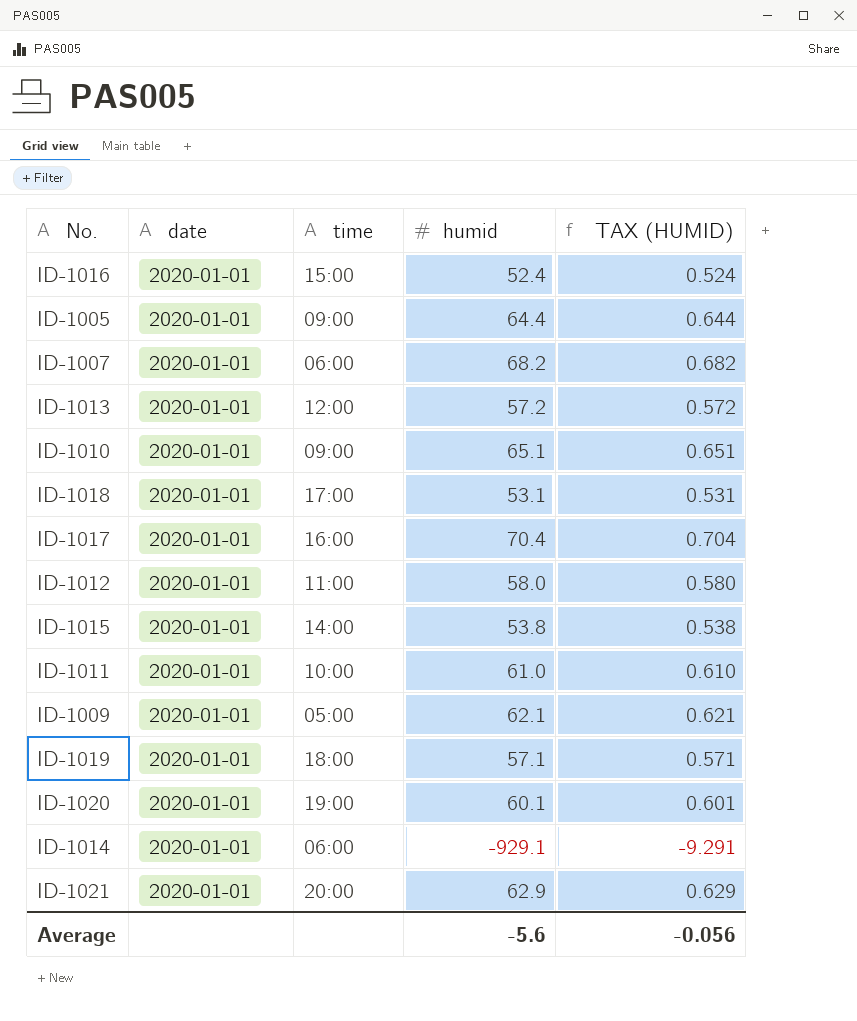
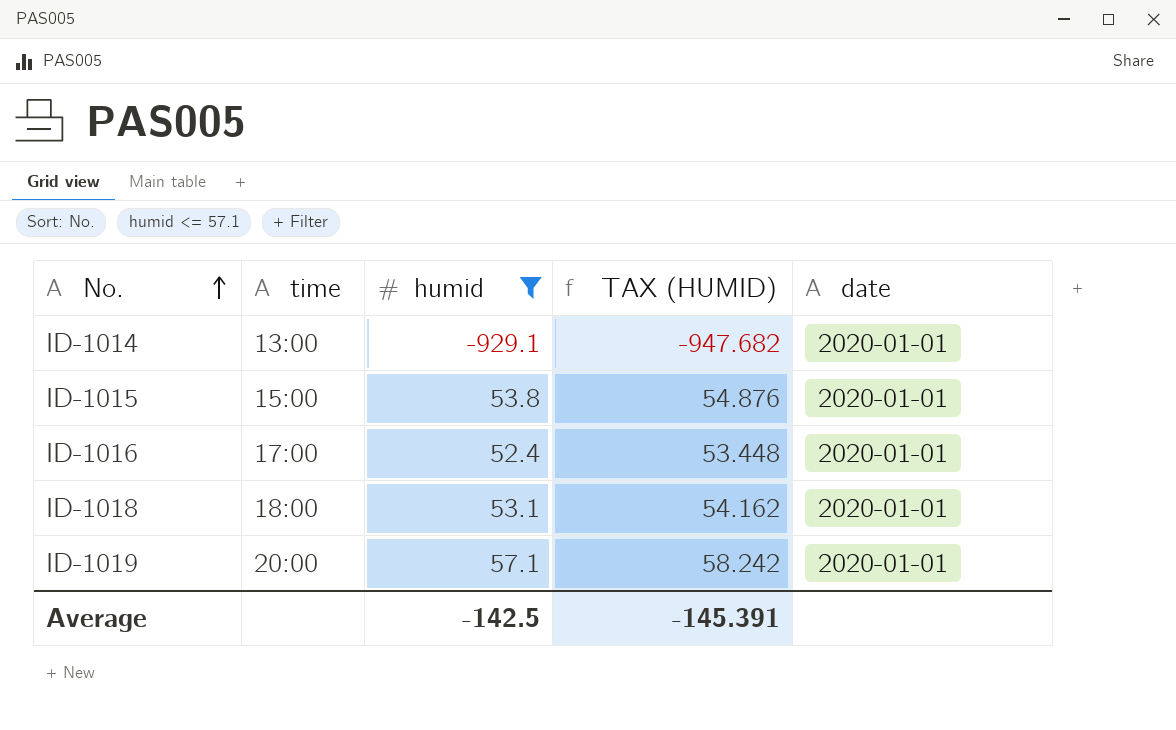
filter: none -> humid <= 57.1
row order: none -> No. ascending
column TAX (HUMID) | formula: [humid] * 0.01 -> [humid] * 1.02
column date | position: 2 -> 5
ID-1014 | time: 06:00 -> 13:00
ID-1015 | time: 14:00 -> 15:00
ID-1016 | time: 15:00 -> 17:00
ID-1018 | time: 17:00 -> 18:00
ID-1019 | time: 18:00 -> 20:00
Average | humid: -5.6 -> -142.5
Average | TAX (HUMID): -0.056 -> -145.391

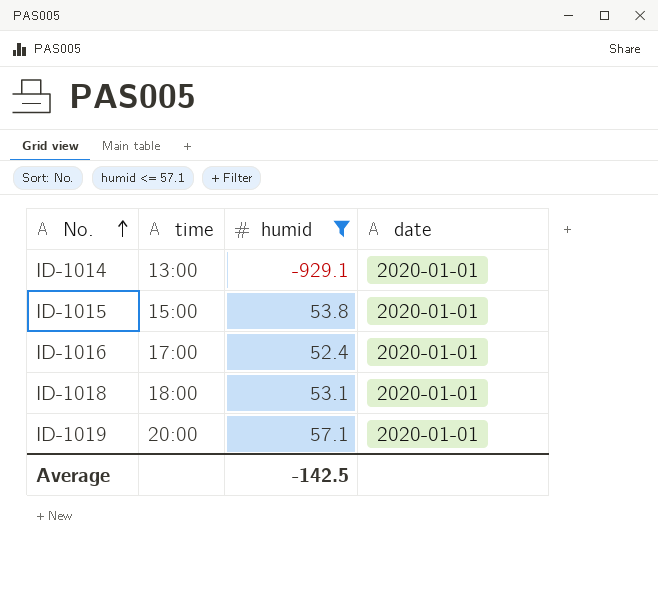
column TAX (HUMID) | formula: [humid] * 1.02 -> none

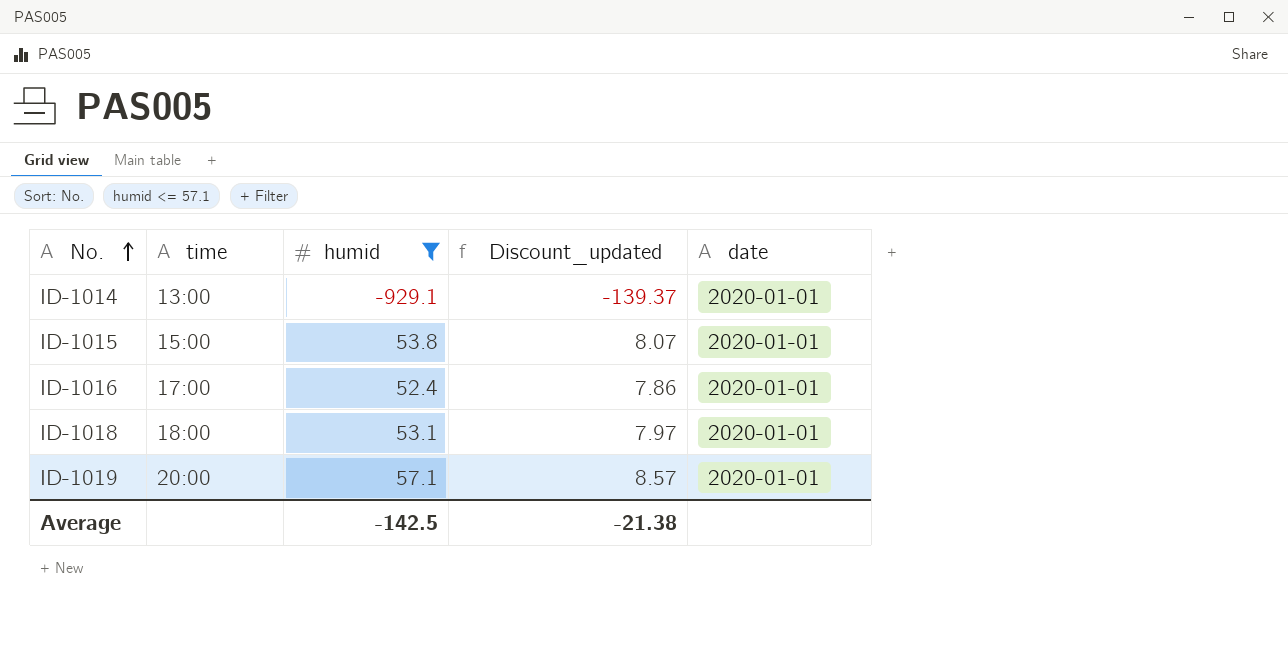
column Discount_updated | formula: none -> [humid] * 0.15

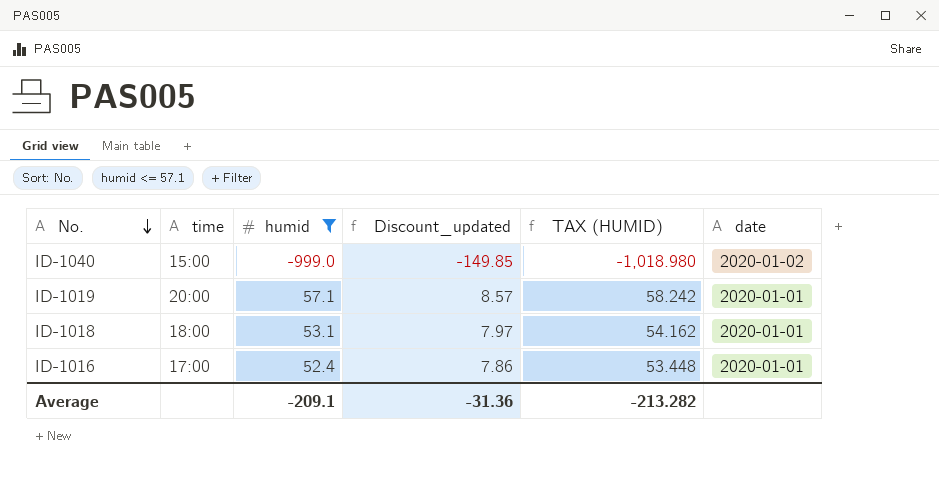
row order: No. ascending -> No. descending
column TAX (HUMID) | formula: none -> [humid] * 1.02
row ID-1014: 13:00 | -929.1 | -139.37 | 2020-01-01 -> none
row ID-1015: 15:00 | 53.8 | 8.07 | 2020-01-01 -> none
row ID-1040: none -> 15:00 | -999.0 | -149.85 | -1,018.980 | 2020-01-02
Average | humid: -142.5 -> -209.1
Average | Discount_updated: -21.38 -> -31.36

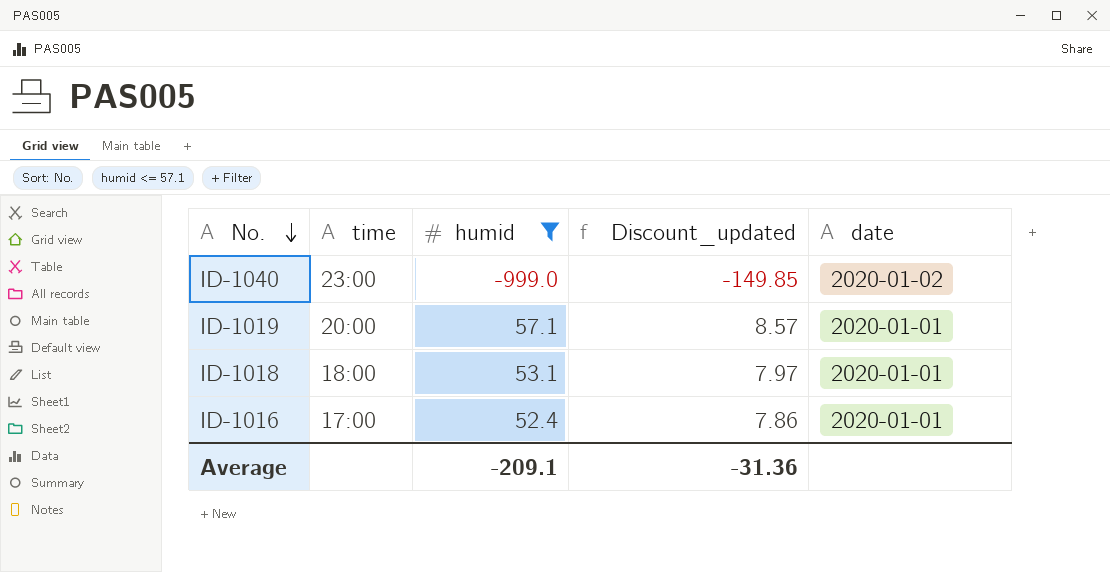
column TAX (HUMID) | formula: [humid] * 1.02 -> none
ID-1040 | time: 15:00 -> 23:00

